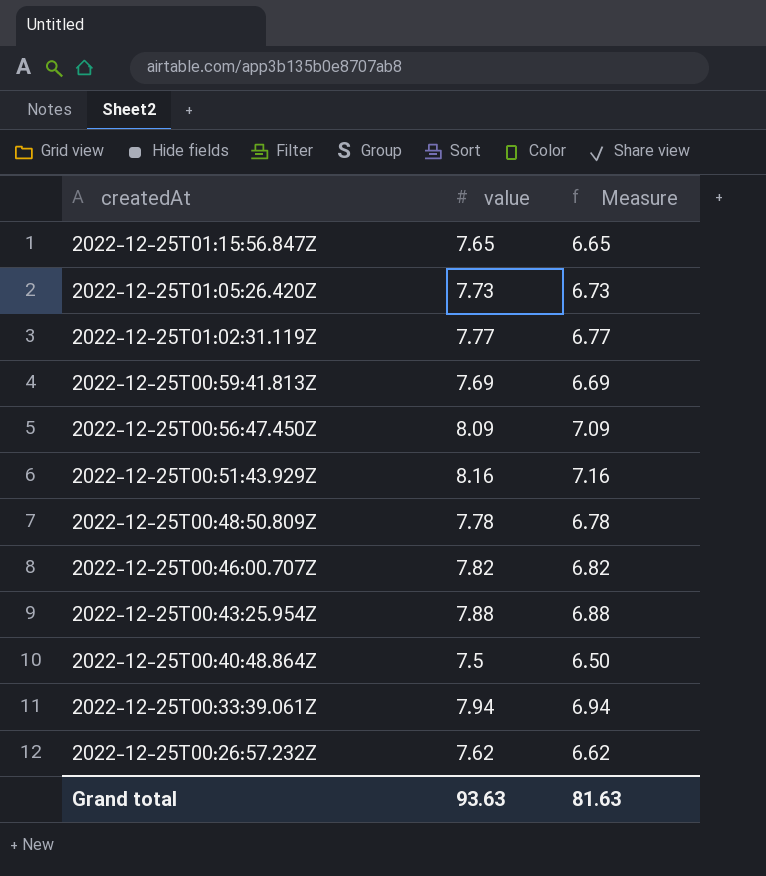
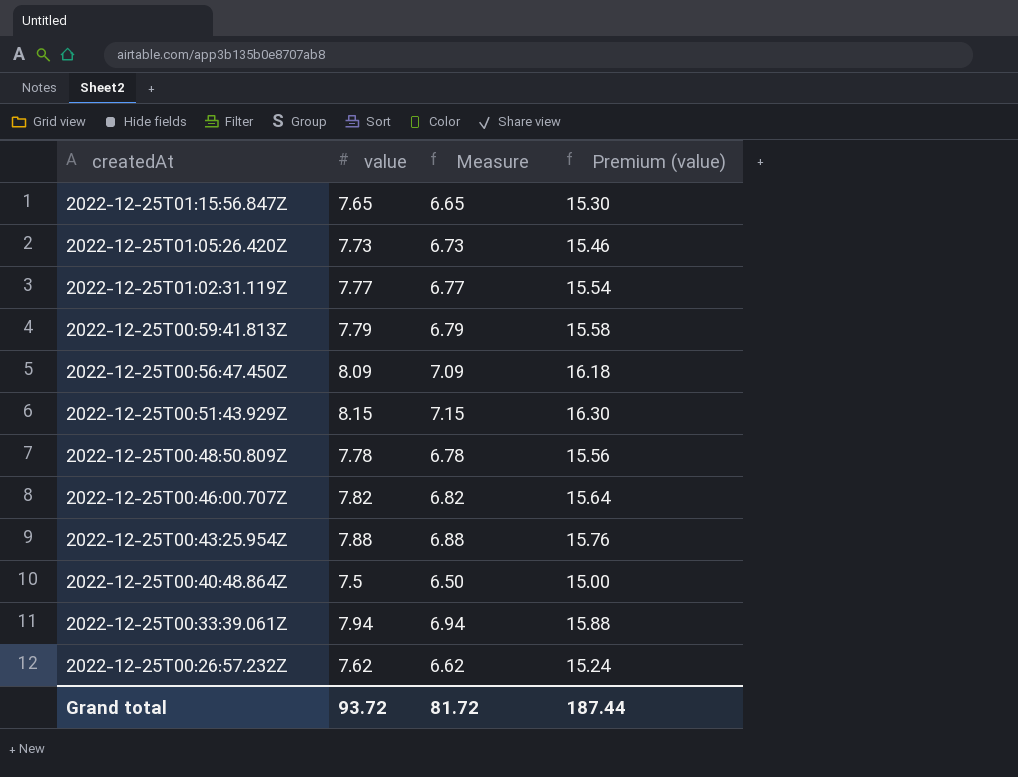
column Premium (value) | formula: none -> [value] * 2
2022-12-25T00:59:41.813Z | value: 7.69 -> 7.79
2022-12-25T00:59:41.813Z | Measure: 6.69 -> 6.79
2022-12-25T00:51:43.929Z | value: 8.16 -> 8.15
2022-12-25T00:51:43.929Z | Measure: 7.16 -> 7.15
Grand total | value: 93.63 -> 93.72
Grand total | Measure: 81.63 -> 81.72

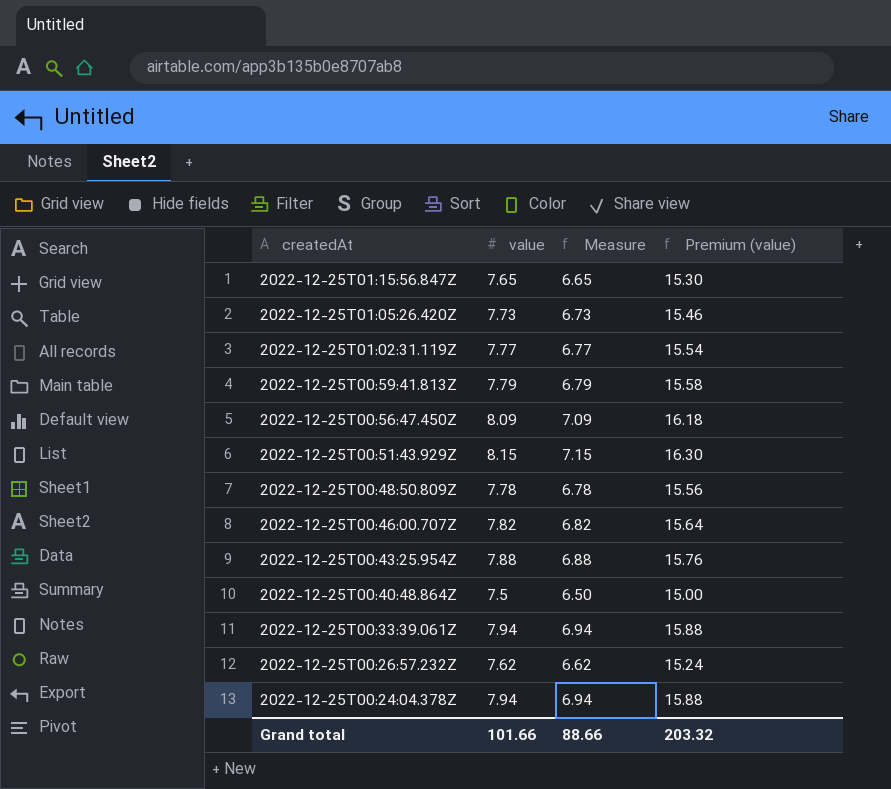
row 2022-12-25T00:24:04.378Z: none -> 7.94 | 6.94 | 15.88
Grand total | value: 93.72 -> 101.66
Grand total | Measure: 81.72 -> 88.66
Grand total | Premium (value): 187.44 -> 203.32

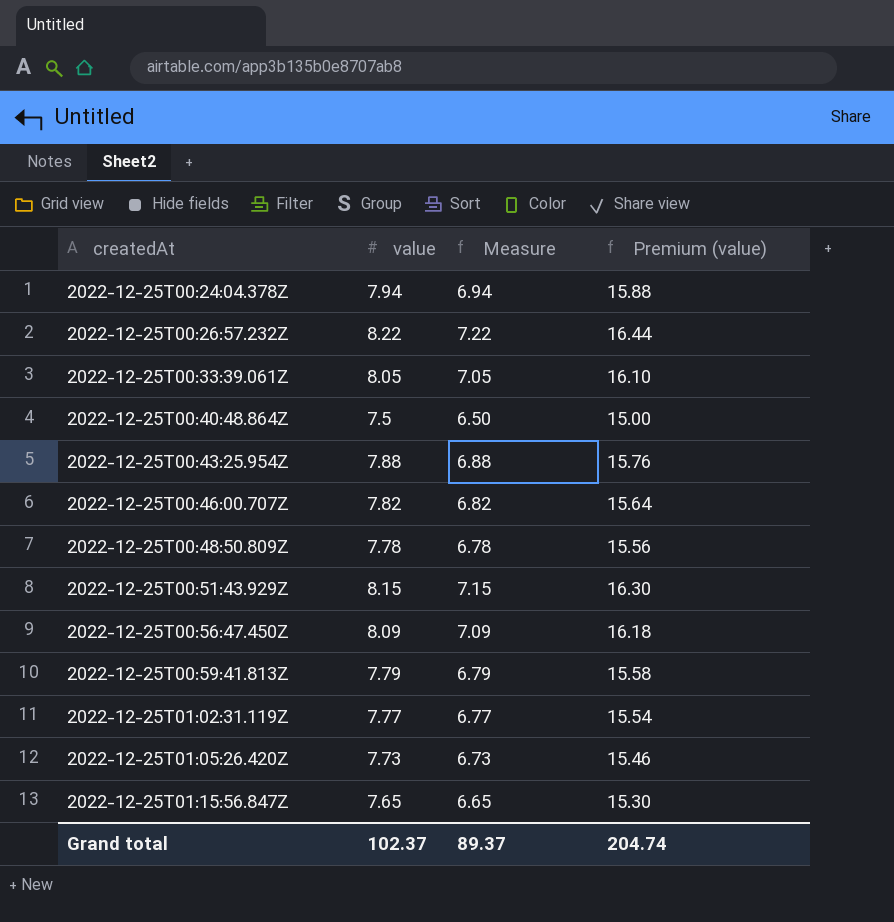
row order: createdAt descending -> createdAt ascending
2022-12-25T00:26:57.232Z | value: 7.62 -> 8.22
2022-12-25T00:26:57.232Z | Measure: 6.62 -> 7.22
2022-12-25T00:26:57.232Z | Premium (value): 15.24 -> 16.44
2022-12-25T00:33:39.061Z | value: 7.94 -> 8.05
2022-12-25T00:33:39.061Z | Measure: 6.94 -> 7.05
2022-12-25T00:33:39.061Z | Premium (value): 15.88 -> 16.10
Grand total | value: 101.66 -> 102.37
Grand total | Measure: 88.66 -> 89.37
Grand total | Premium (value): 203.32 -> 204.74

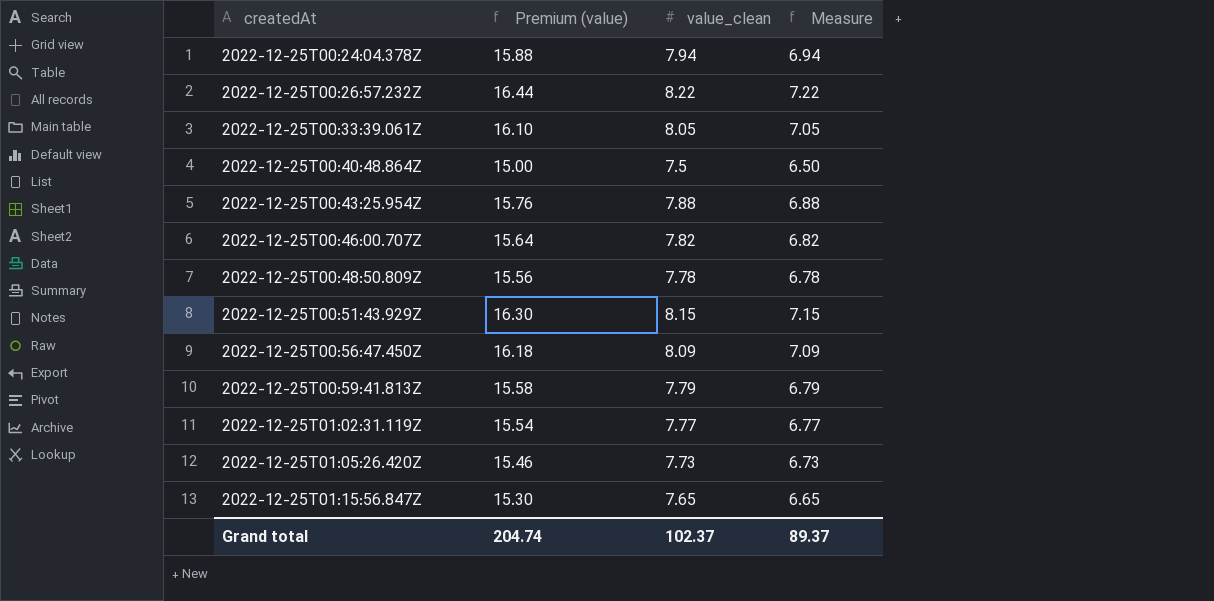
column Premium (value) | position: 4 -> 2
column name: value -> value_clean

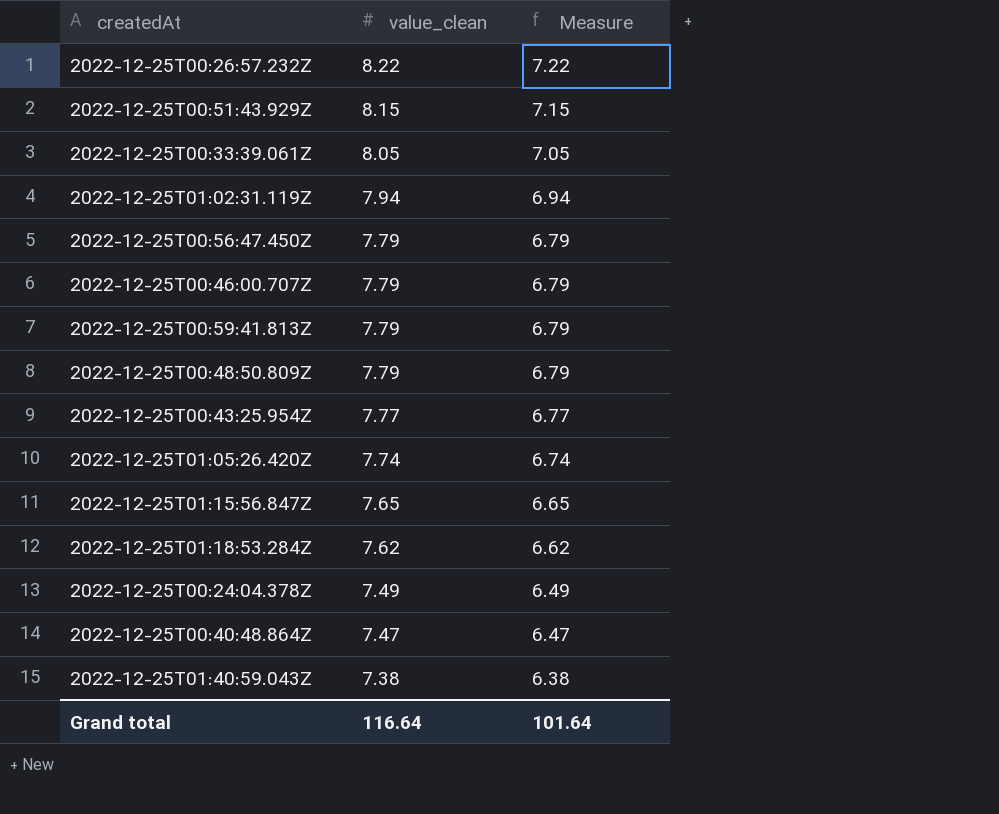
row order: createdAt ascending -> value_clean descending
column Premium (value) | formula: [value_clean] * 2 -> none
2022-12-25T01:02:31.119Z | value_clean: 7.77 -> 7.94
2022-12-25T01:02:31.119Z | Measure: 6.77 -> 6.94
2022-12-25T00:56:47.450Z | value_clean: 8.09 -> 7.79
2022-12-25T00:56:47.450Z | Measure: 7.09 -> 6.79
2022-12-25T00:46:00.707Z | value_clean: 7.82 -> 7.79
2022-12-25T00:46:00.707Z | Measure: 6.82 -> 6.79
2022-12-25T00:48:50.809Z | value_clean: 7.78 -> 7.79
2022-12-25T00:48:50.809Z | Measure: 6.78 -> 6.79
2022-12-25T00:43:25.954Z | value_clean: 7.88 -> 7.77
2022-12-25T00:43:25.954Z | Measure: 6.88 -> 6.77
2022-12-25T01:05:26.420Z | value_clean: 7.73 -> 7.74
2022-12-25T01:05:26.420Z | Measure: 6.73 -> 6.74
row 2022-12-25T01:18:53.284Z: none -> 7.62 | 6.62
2022-12-25T00:24:04.378Z | value_clean: 7.94 -> 7.49
2022-12-25T00:24:04.378Z | Measure: 6.94 -> 6.49
2022-12-25T00:40:48.864Z | value_clean: 7.5 -> 7.47
2022-12-25T00:40:48.864Z | Measure: 6.50 -> 6.47
row 2022-12-25T01:40:59.043Z: none -> 7.38 | 6.38
Grand total | value_clean: 102.37 -> 116.64
Grand total | Measure: 89.37 -> 101.64

